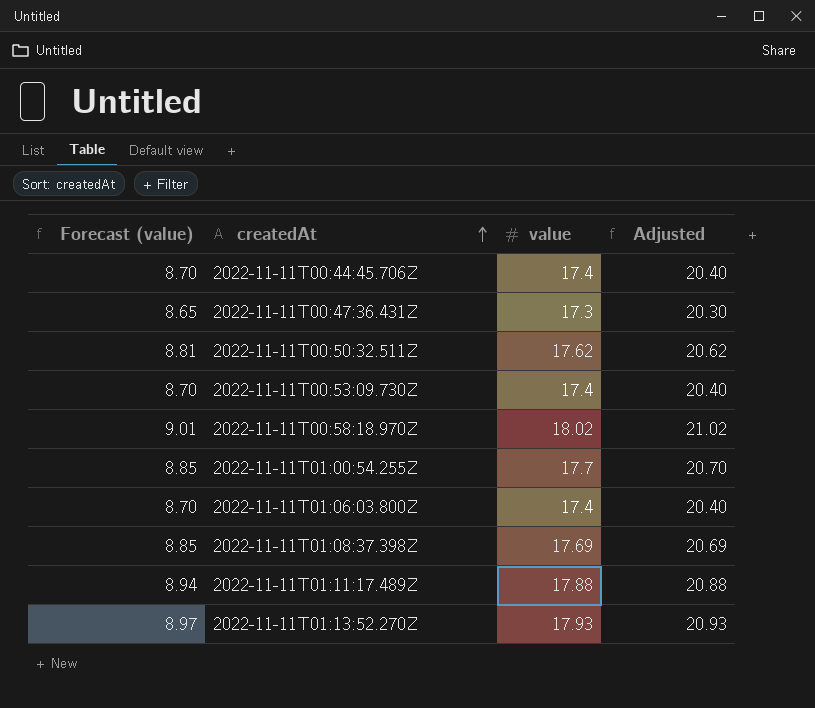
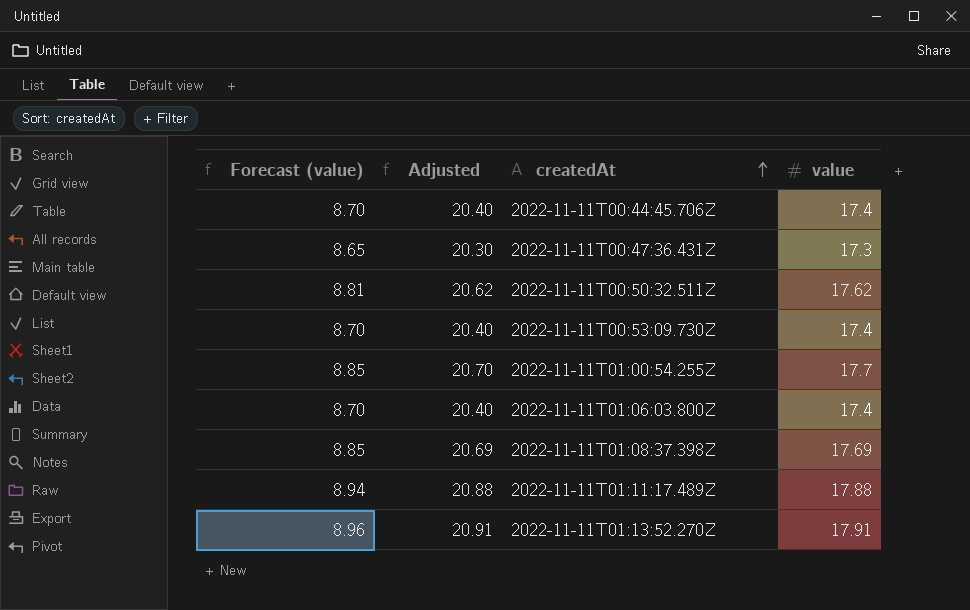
column Adjusted | position: 4 -> 2
row 2022-11-11T00:58:18.970Z: 9.01 | 18.02 | 21.02 -> none
2022-11-11T01:13:52.270Z | Forecast (value): 8.97 -> 8.96
2022-11-11T01:13:52.270Z | Adjusted: 20.93 -> 20.91
2022-11-11T01:13:52.270Z | value: 17.93 -> 17.91

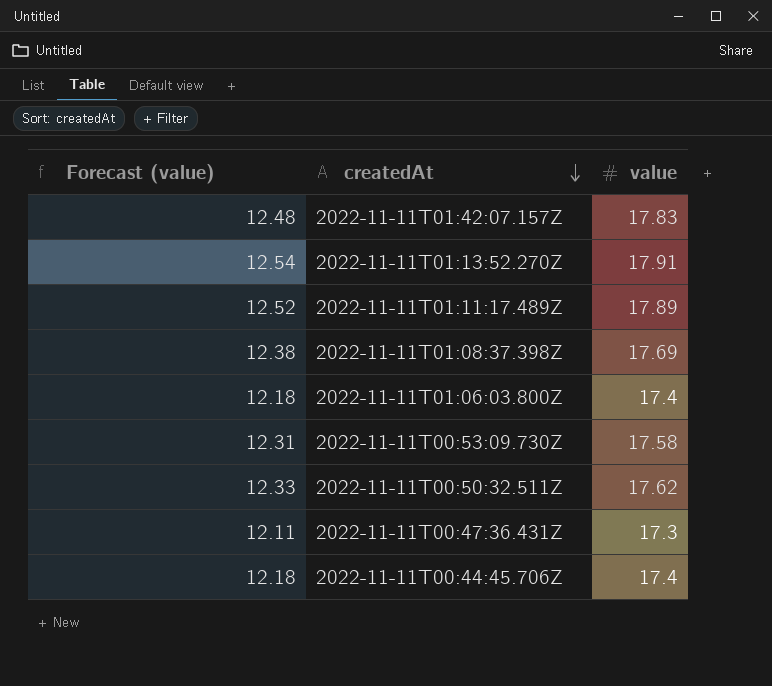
row order: createdAt ascending -> createdAt descending
column Adjusted | formula: [value] + 3 -> none
column Forecast (value) | formula: [value] * 0.5 -> [value] * 0.7
row 2022-11-11T01:00:54.255Z: 8.85 | 20.70 | 17.7 -> none
row 2022-11-11T01:42:07.157Z: none -> 12.48 | 17.83
2022-11-11T01:11:17.489Z | value: 17.88 -> 17.89
2022-11-11T00:53:09.730Z | value: 17.4 -> 17.58

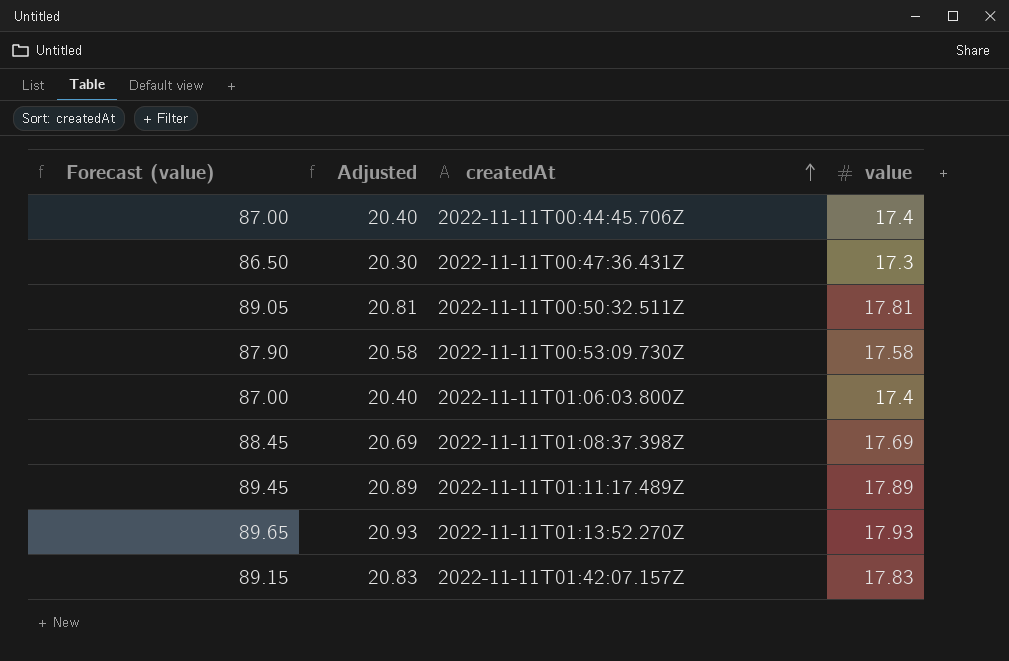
row order: createdAt descending -> createdAt ascending
column Forecast (value) | formula: [value] * 0.7 -> [value] * 5
column Adjusted | formula: none -> [value] + 3
2022-11-11T00:50:32.511Z | value: 17.62 -> 17.81
2022-11-11T01:13:52.270Z | value: 17.91 -> 17.93

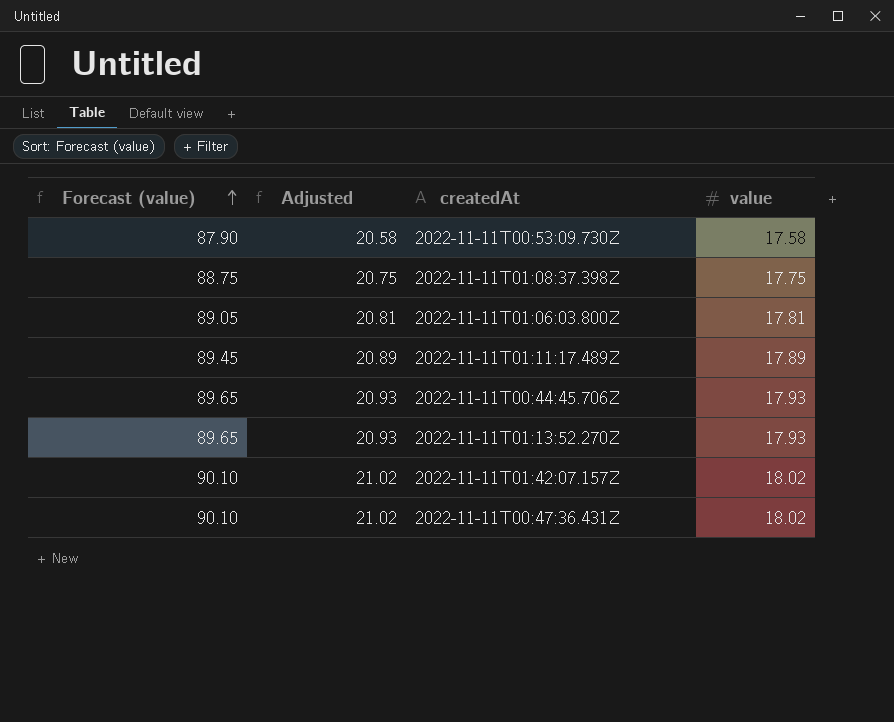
row order: createdAt ascending -> Forecast (value) ascending
row 2022-11-11T00:50:32.511Z: 89.05 | 20.81 | 17.81 -> none
2022-11-11T01:08:37.398Z | Forecast (value): 88.45 -> 88.75
2022-11-11T01:08:37.398Z | Adjusted: 20.69 -> 20.75
2022-11-11T01:08:37.398Z | value: 17.69 -> 17.75
2022-11-11T01:06:03.800Z | Forecast (value): 87.00 -> 89.05
2022-11-11T01:06:03.800Z | Adjusted: 20.40 -> 20.81
2022-11-11T01:06:03.800Z | value: 17.4 -> 17.81
2022-11-11T00:44:45.706Z | Forecast (value): 87.00 -> 89.65
2022-11-11T00:44:45.706Z | Adjusted: 20.40 -> 20.93
2022-11-11T00:44:45.706Z | value: 17.4 -> 17.93
2022-11-11T01:42:07.157Z | Forecast (value): 89.15 -> 90.10
2022-11-11T01:42:07.157Z | Adjusted: 20.83 -> 21.02
2022-11-11T01:42:07.157Z | value: 17.83 -> 18.02
2022-11-11T00:47:36.431Z | Forecast (value): 86.50 -> 90.10
2022-11-11T00:47:36.431Z | Adjusted: 20.30 -> 21.02
2022-11-11T00:47:36.431Z | value: 17.3 -> 18.02

